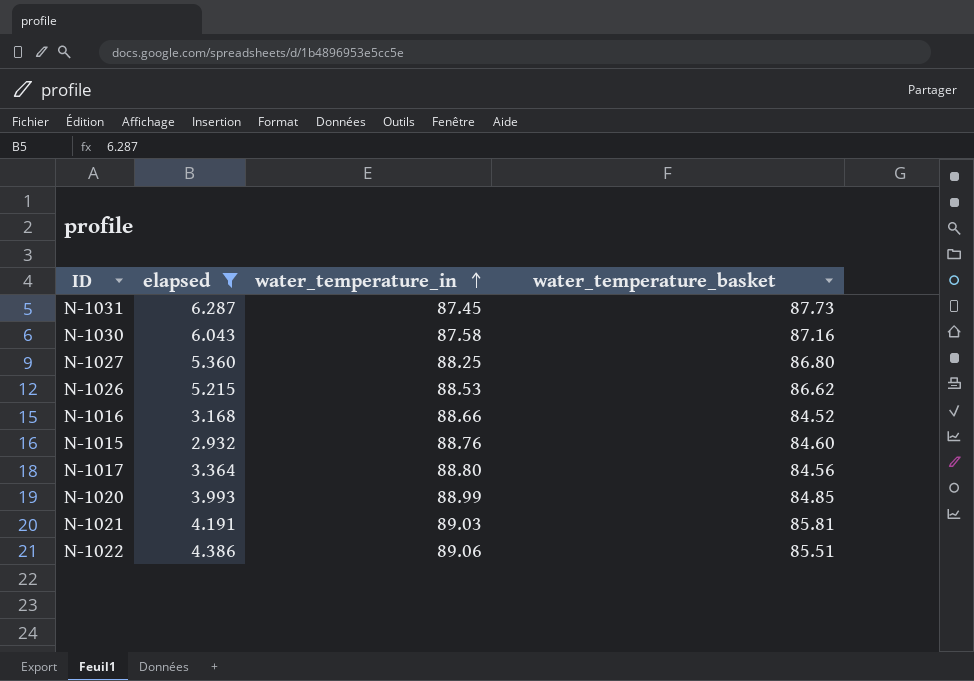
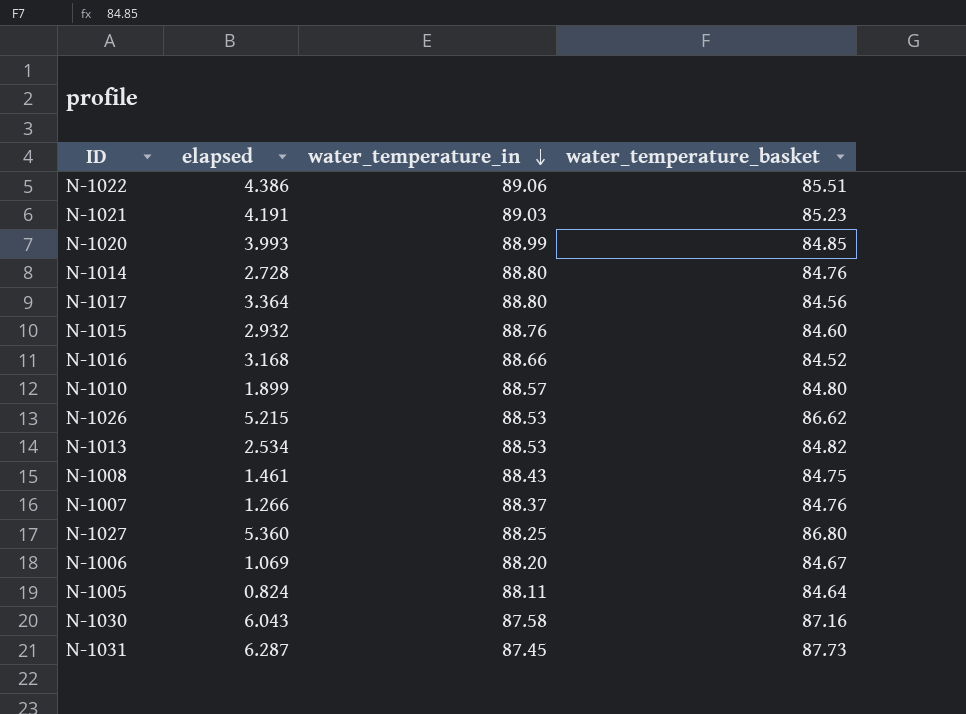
filter: elapsed >= 2.932 -> none
row order: water_temperature_in ascending -> water_temperature_in descending
N-1021 | water_temperature_basket: 85.81 -> 85.23

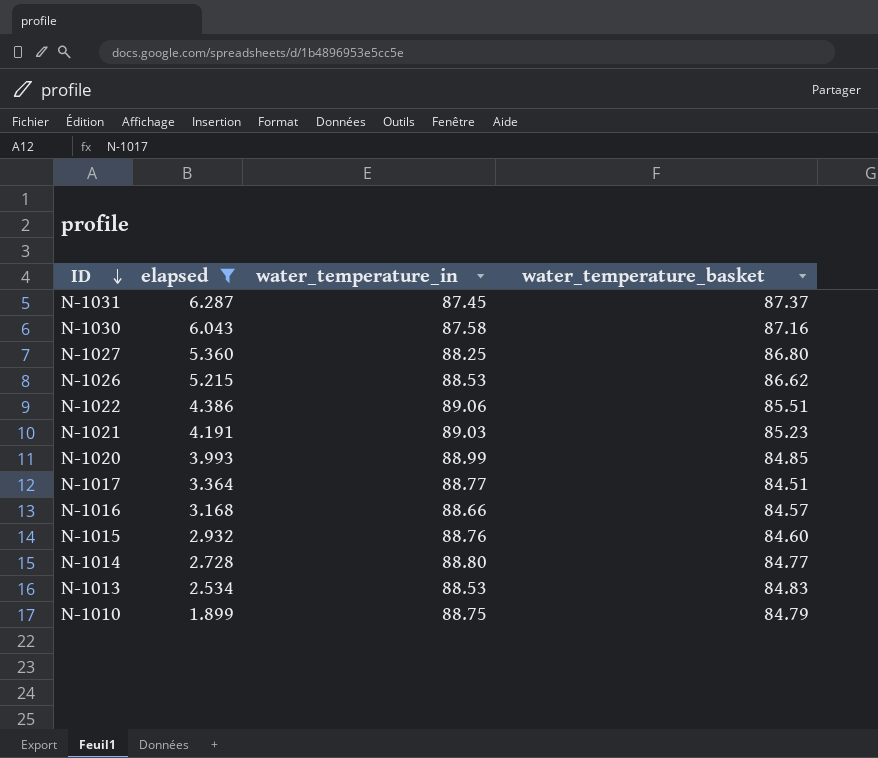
filter: none -> elapsed >= 1.899
row order: water_temperature_in descending -> ID descending
N-1031 | water_temperature_basket: 87.73 -> 87.37
N-1017 | water_temperature_in: 88.80 -> 88.77
N-1017 | water_temperature_basket: 84.56 -> 84.51
N-1016 | water_temperature_basket: 84.52 -> 84.57
N-1014 | water_temperature_basket: 84.76 -> 84.77
N-1013 | water_temperature_basket: 84.82 -> 84.83
N-1010 | water_temperature_in: 88.57 -> 88.75
N-1010 | water_temperature_basket: 84.80 -> 84.79

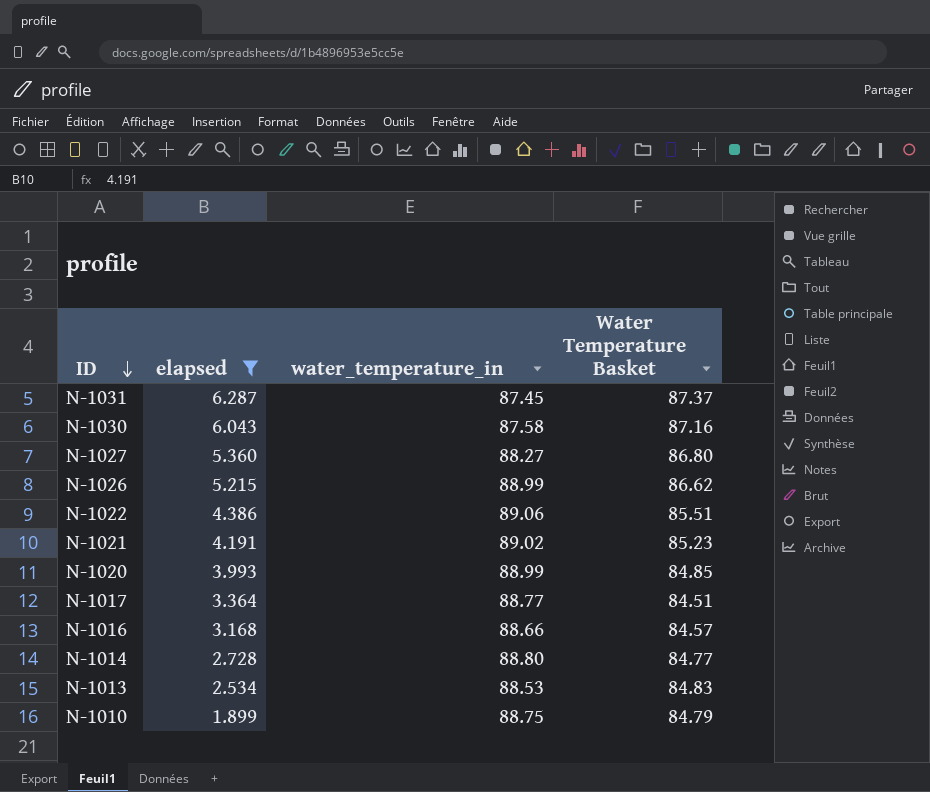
column name: water_temperature_basket -> Water Temperature Basket
row N-1015: 2.932 | 88.76 | 84.60 -> none
N-1027 | water_temperature_in: 88.25 -> 88.27
N-1026 | water_temperature_in: 88.53 -> 88.99
N-1021 | water_temperature_in: 89.03 -> 89.02

